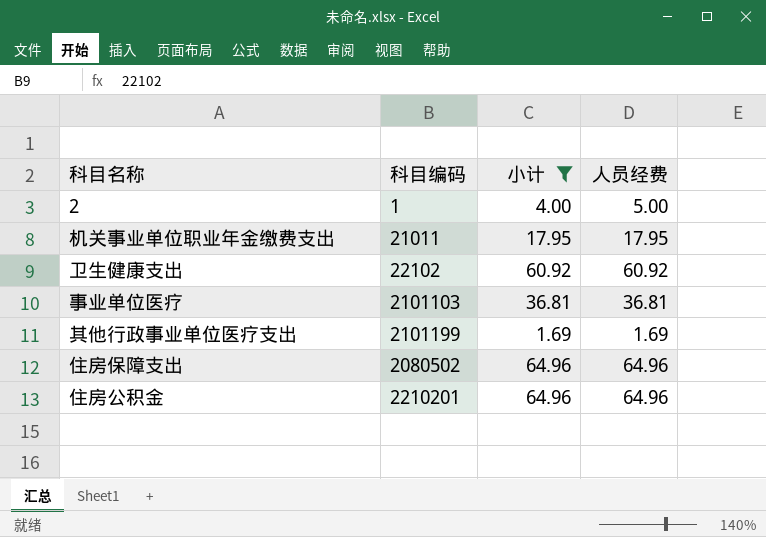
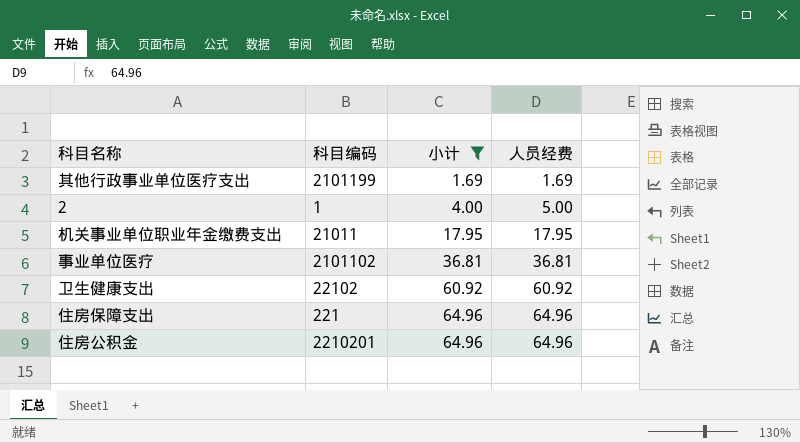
row order: none -> 小计 ascending
事业单位医疗 | 科目编码: 2101103 -> 2101102
住房保障支出 | 科目编码: 2080502 -> 221

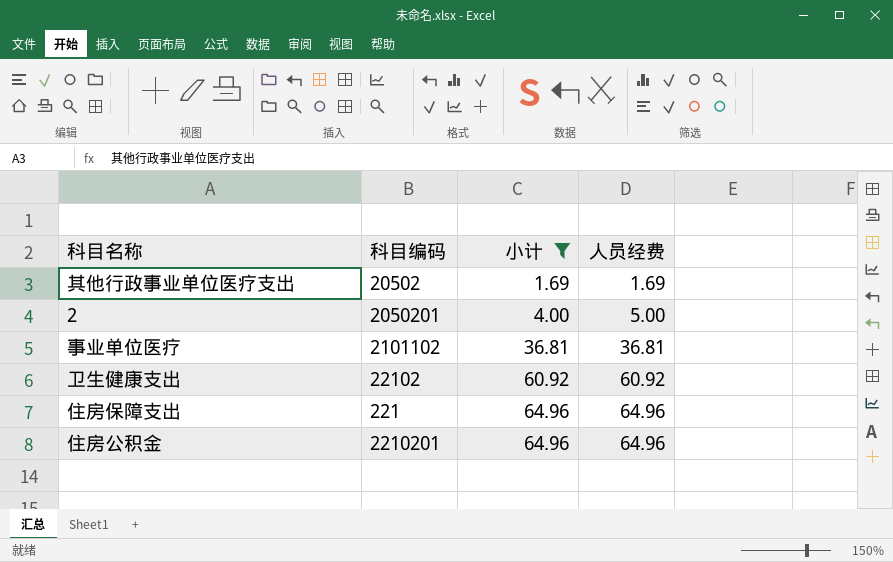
row 机关事业单位职业年金缴费支出: 21011 | 17.95 | 17.95 -> none
其他行政事业单位医疗支出 | 科目编码: 2101199 -> 20502
2 | 科目编码: 1 -> 2050201

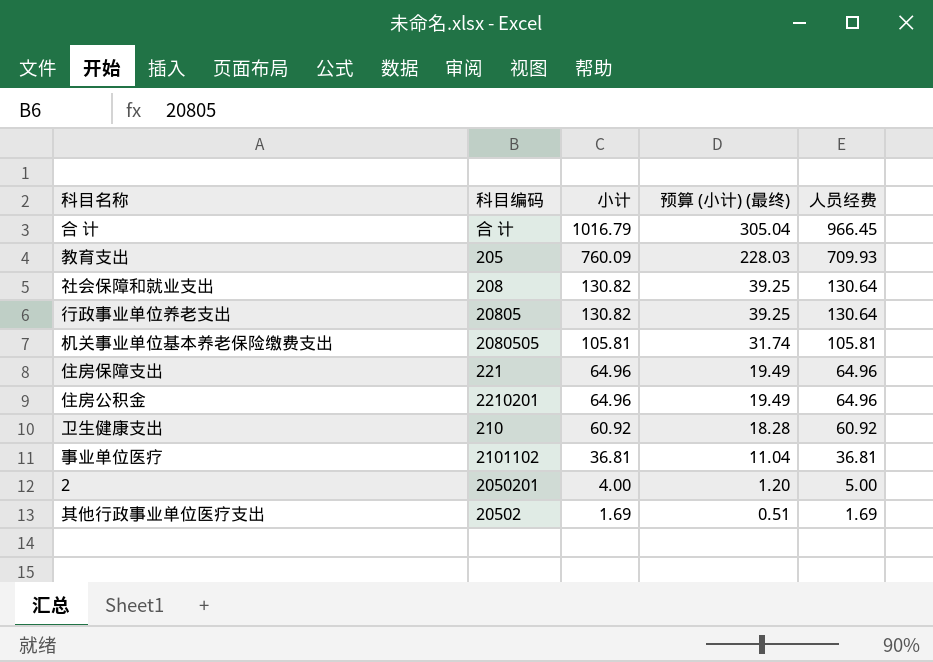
filter: 小计 <= 64.96 -> none
row order: 小计 ascending -> 小计 descending
column 预算 (小计) (最终) | formula: none -> [小计] * 0.3
卫生健康支出 | 科目编码: 22102 -> 210

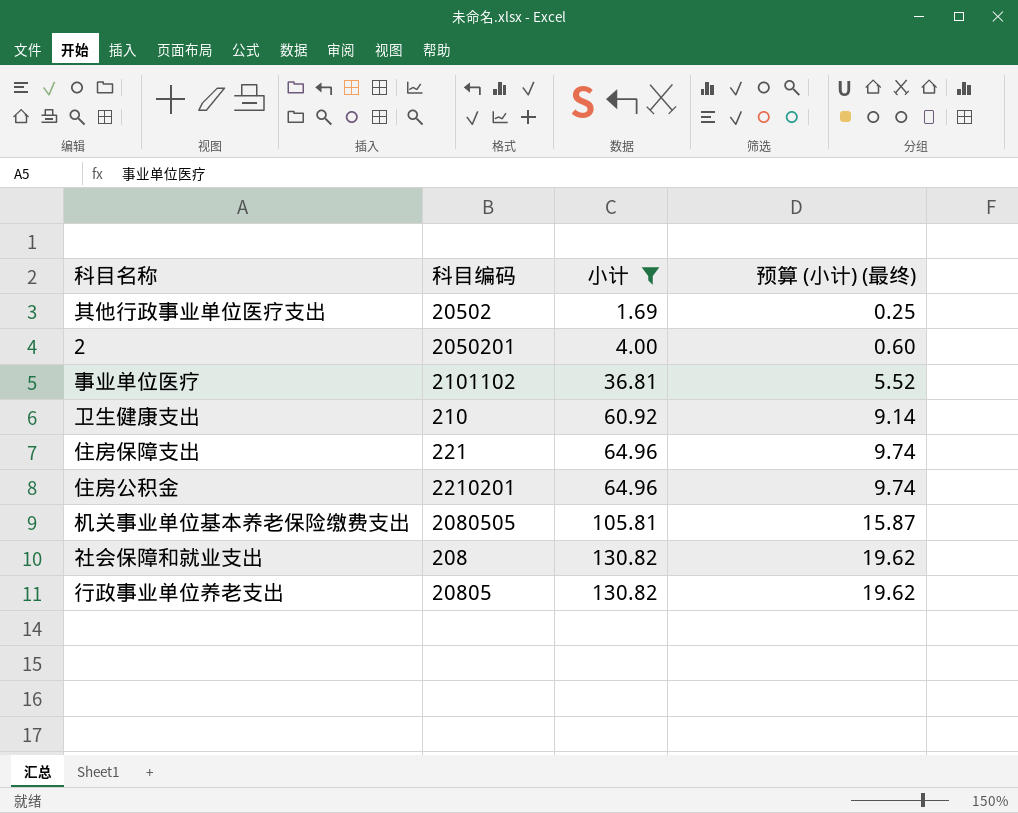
filter: none -> 小计 <= 130.82
row order: 小计 descending -> 小计 ascending
column 人员经费 | position: 5 -> none
column 预算 (小计) (最终) | formula: [小计] * 0.3 -> [小计] * 0.15

